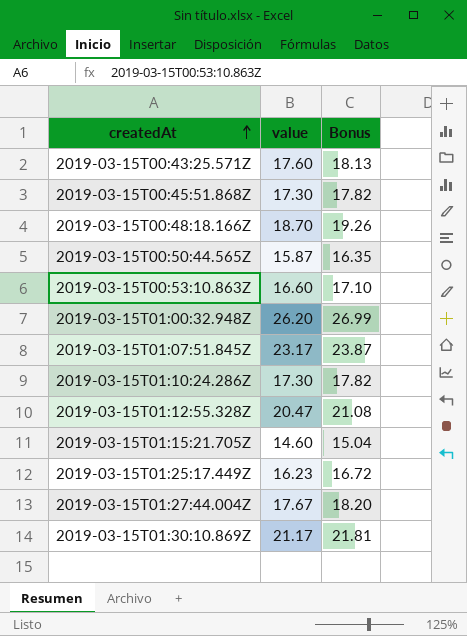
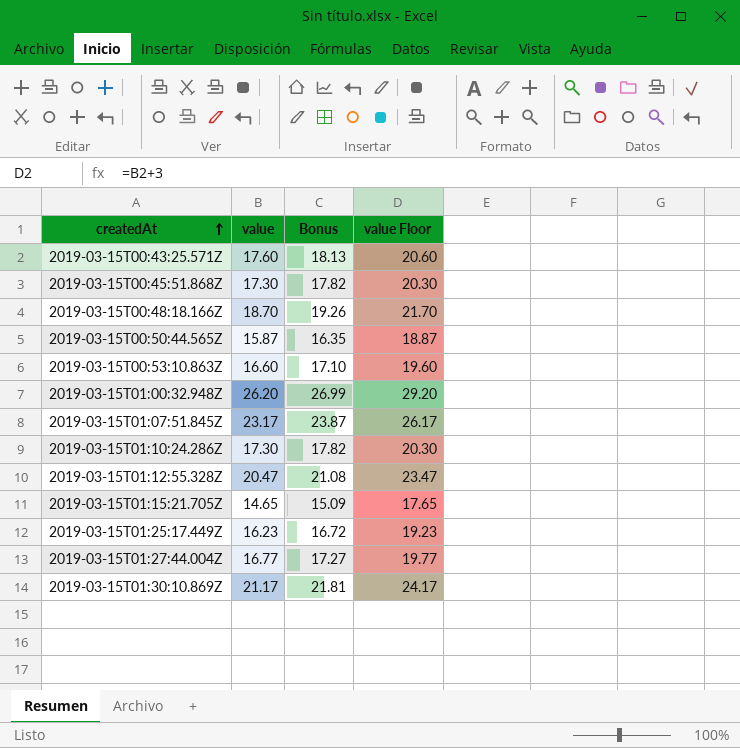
column value Floor | formula: none -> [value] + 3
2019-03-15T01:15:21.705Z | value: 14.60 -> 14.65
2019-03-15T01:15:21.705Z | Bonus: 15.04 -> 15.09
2019-03-15T01:27:44.004Z | value: 17.67 -> 16.77
2019-03-15T01:27:44.004Z | Bonus: 18.20 -> 17.27

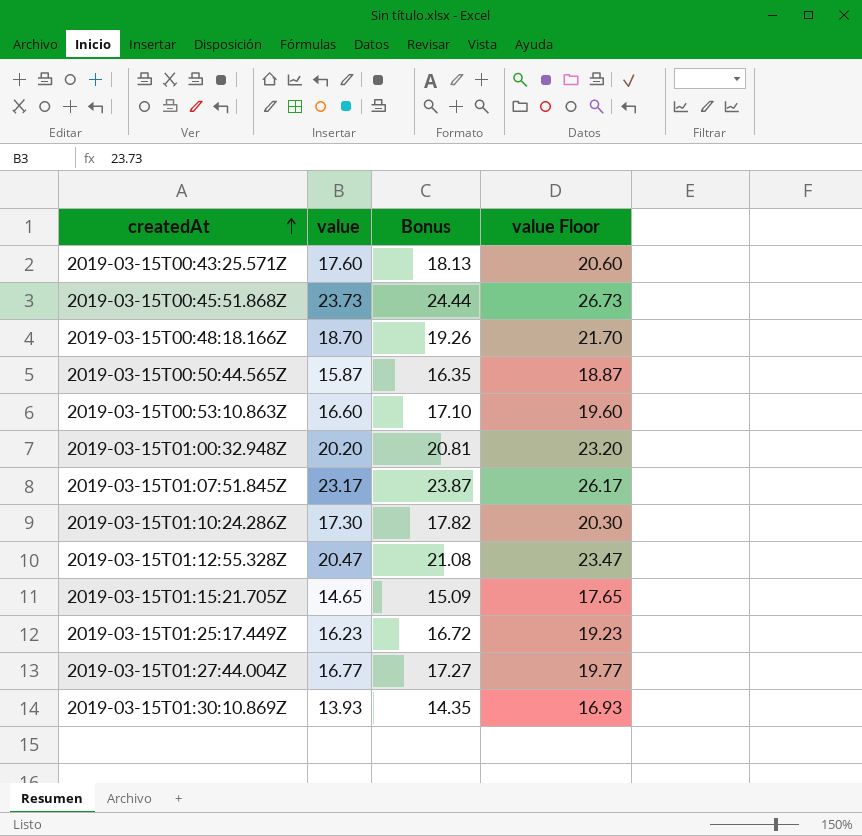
2019-03-15T00:45:51.868Z | value: 17.30 -> 23.73
2019-03-15T00:45:51.868Z | Bonus: 17.82 -> 24.44
2019-03-15T00:45:51.868Z | value Floor: 20.30 -> 26.73
2019-03-15T01:00:32.948Z | value: 26.20 -> 20.20
2019-03-15T01:00:32.948Z | Bonus: 26.99 -> 20.81
2019-03-15T01:00:32.948Z | value Floor: 29.20 -> 23.20
2019-03-15T01:30:10.869Z | value: 21.17 -> 13.93
2019-03-15T01:30:10.869Z | Bonus: 21.81 -> 14.35
2019-03-15T01:30:10.869Z | value Floor: 24.17 -> 16.93

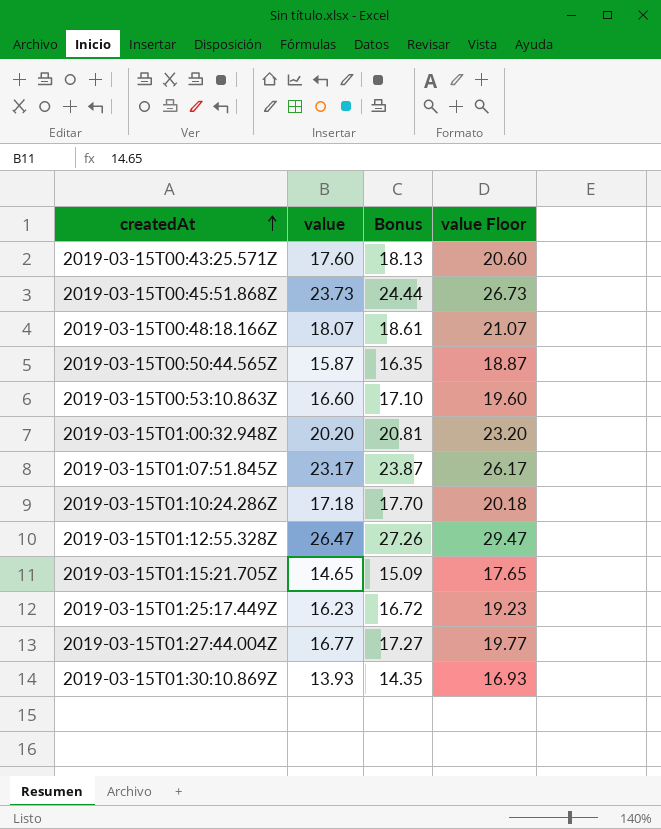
2019-03-15T00:48:18.166Z | value: 18.70 -> 18.07
2019-03-15T00:48:18.166Z | Bonus: 19.26 -> 18.61
2019-03-15T00:48:18.166Z | value Floor: 21.70 -> 21.07
2019-03-15T01:10:24.286Z | value: 17.30 -> 17.18
2019-03-15T01:10:24.286Z | Bonus: 17.82 -> 17.70
2019-03-15T01:10:24.286Z | value Floor: 20.30 -> 20.18
2019-03-15T01:12:55.328Z | value: 20.47 -> 26.47
2019-03-15T01:12:55.328Z | Bonus: 21.08 -> 27.26
2019-03-15T01:12:55.328Z | value Floor: 23.47 -> 29.47

